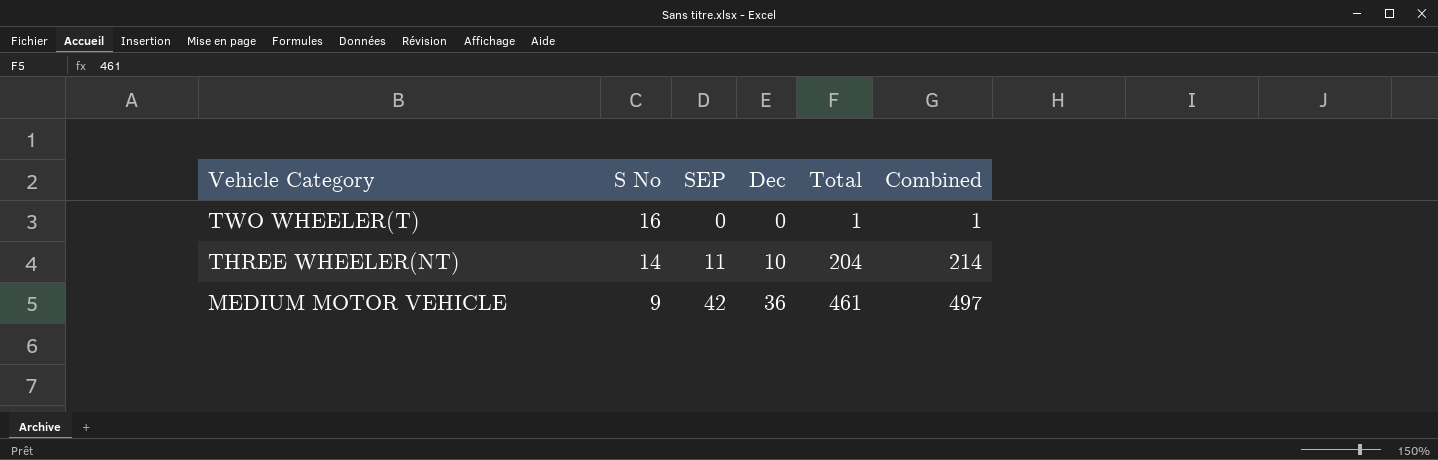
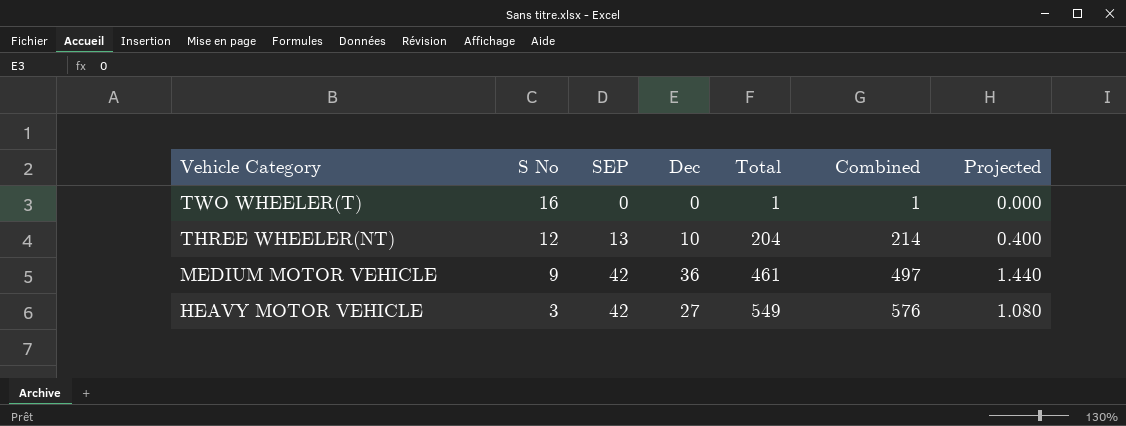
column Projected | formula: none -> [Dec] * 0.04
THREE WHEELER(NT) | S No: 14 -> 12
THREE WHEELER(NT) | SEP: 11 -> 13
row HEAVY MOTOR VEHICLE: none -> 3 | 42 | 27 | 549 | 576 | 1.080

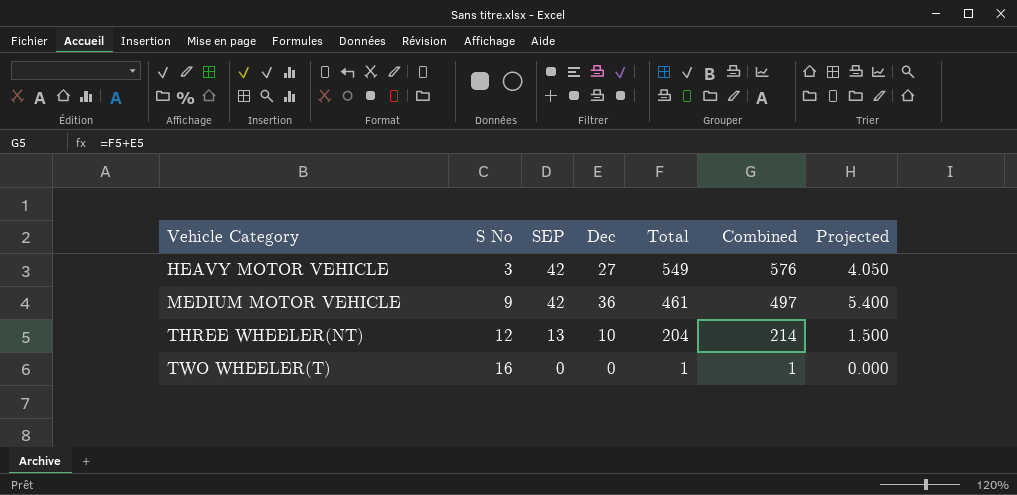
row order: Vehicle Category descending -> Vehicle Category ascending
column Projected | formula: [Dec] * 0.04 -> [Dec] * 0.15

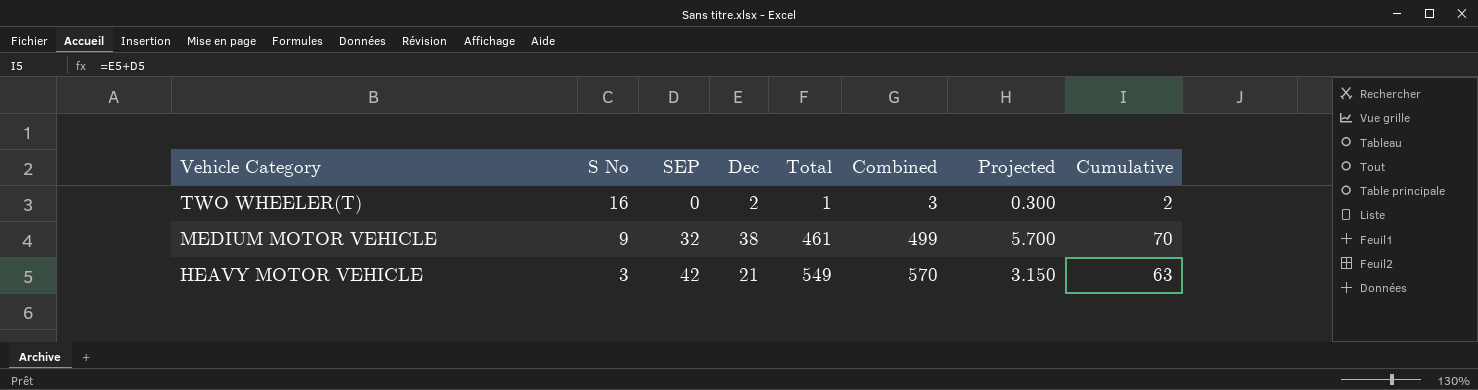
row order: Vehicle Category ascending -> Vehicle Category descending
column Cumulative | formula: none -> [SEP] + [Dec]
row THREE WHEELER(NT): 12 | 13 | 10 | 204 | 214 | 1.500 -> none
TWO WHEELER(T) | Dec: 0 -> 2
TWO WHEELER(T) | Combined: 1 -> 3
TWO WHEELER(T) | Projected: 0.000 -> 0.300
MEDIUM MOTOR VEHICLE | SEP: 42 -> 32
MEDIUM MOTOR VEHICLE | Dec: 36 -> 38
MEDIUM MOTOR VEHICLE | Combined: 497 -> 499
MEDIUM MOTOR VEHICLE | Projected: 5.400 -> 5.700
HEAVY MOTOR VEHICLE | Dec: 27 -> 21
HEAVY MOTOR VEHICLE | Combined: 576 -> 570
HEAVY MOTOR VEHICLE | Projected: 4.050 -> 3.150

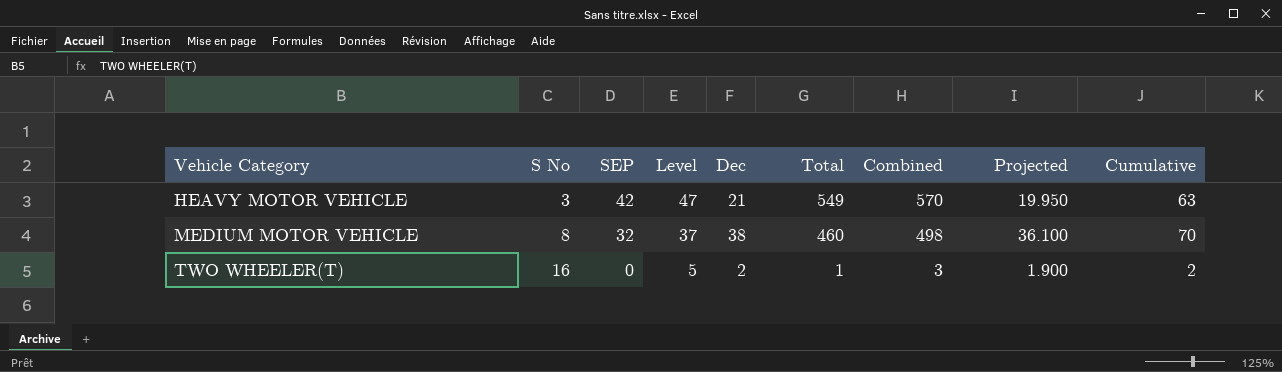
row order: Vehicle Category descending -> Vehicle Category ascending
column Level | formula: none -> [SEP] + 5
column Projected | formula: [Dec] * 0.15 -> [Dec] * 0.95
MEDIUM MOTOR VEHICLE | S No: 9 -> 8
MEDIUM MOTOR VEHICLE | Total: 461 -> 460
MEDIUM MOTOR VEHICLE | Combined: 499 -> 498

